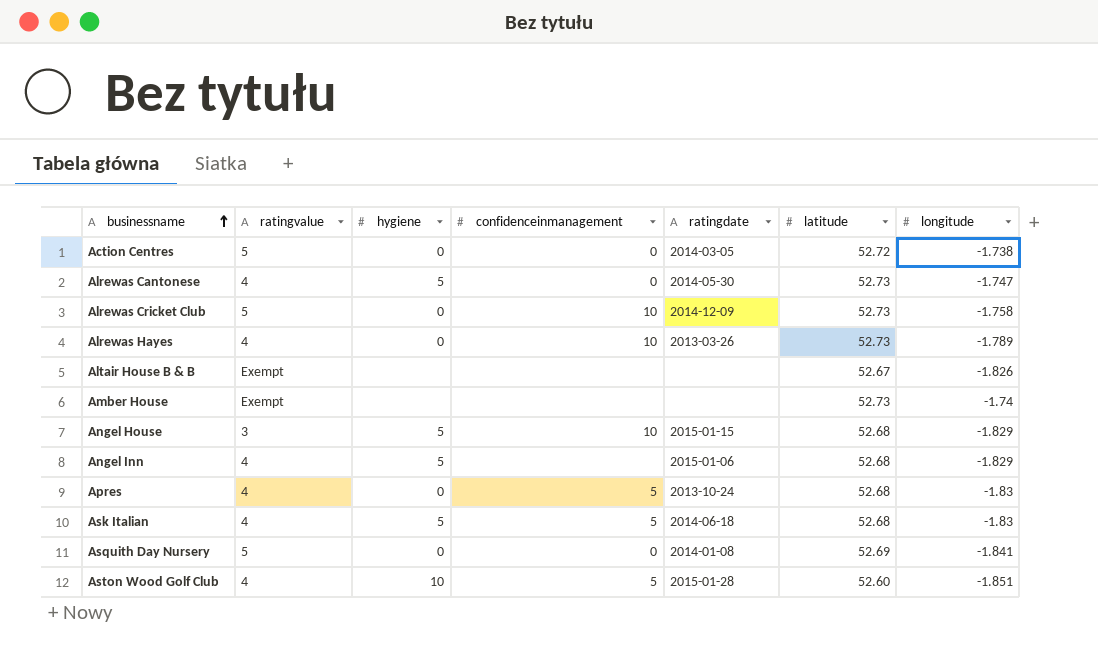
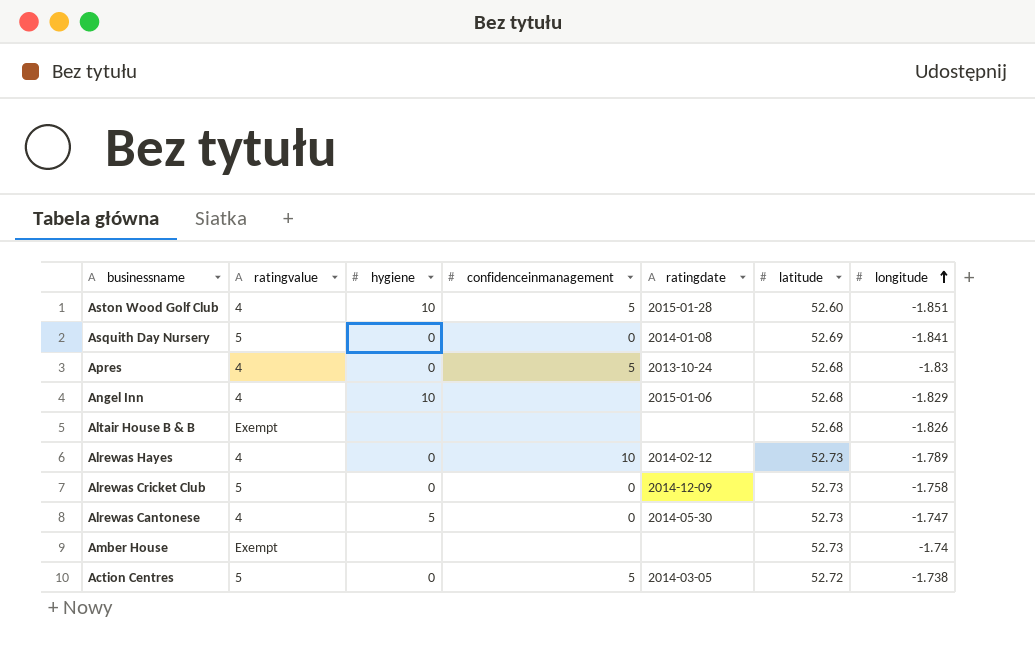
row order: businessname ascending -> longitude ascending
row Angel House: 3 | 5 | 10 | 2015-01-15 | 52.68 | -1.829 -> none
row Ask Italian: 4 | 5 | 5 | 2014-06-18 | 52.68 | -1.83 -> none
Angel Inn | hygiene: 5 -> 10
Altair House B & B | latitude: 52.67 -> 52.68
Alrewas Hayes | ratingdate: 2013-03-26 -> 2014-02-12
Alrewas Cricket Club | confidenceinmanagement: 10 -> 0
Action Centres | confidenceinmanagement: 0 -> 5

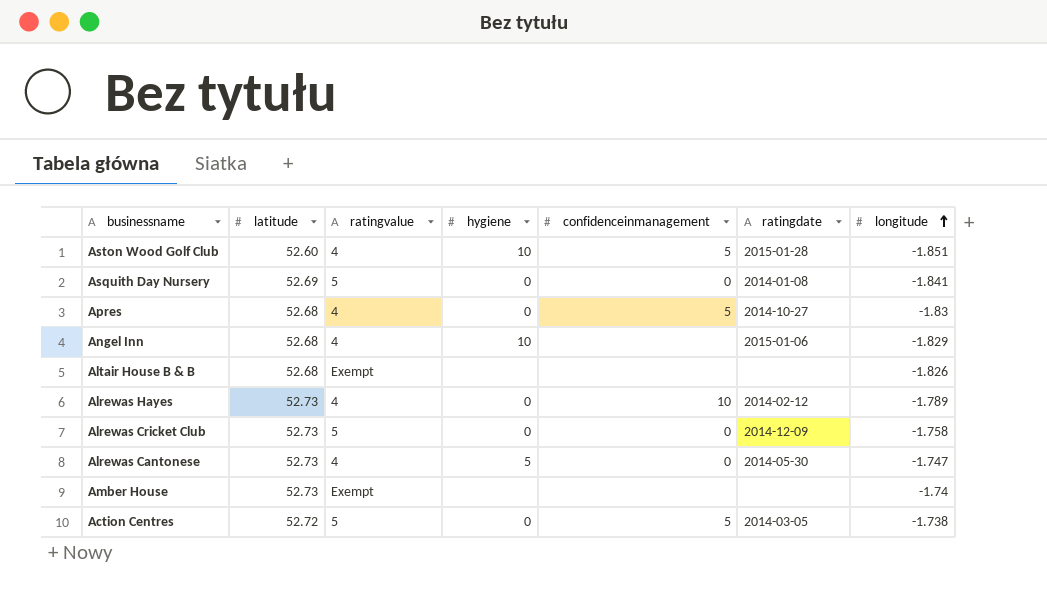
column latitude | position: 6 -> 2
Apres | ratingdate: 2013-10-24 -> 2014-10-27

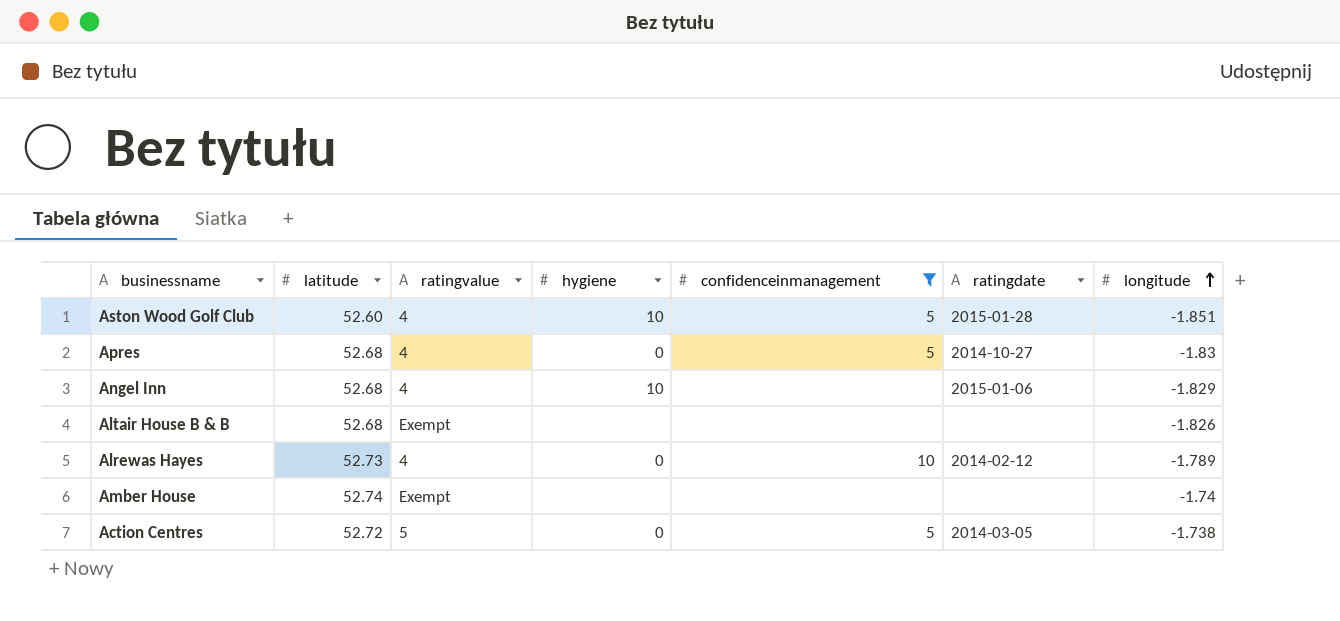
filter: none -> confidenceinmanagement != 0
Amber House | latitude: 52.73 -> 52.74

